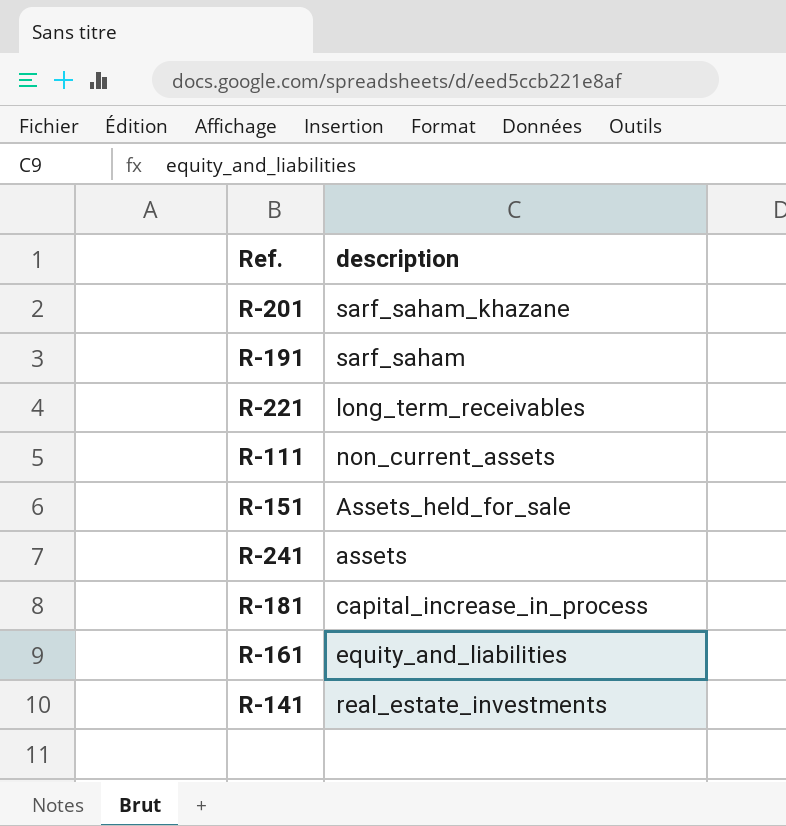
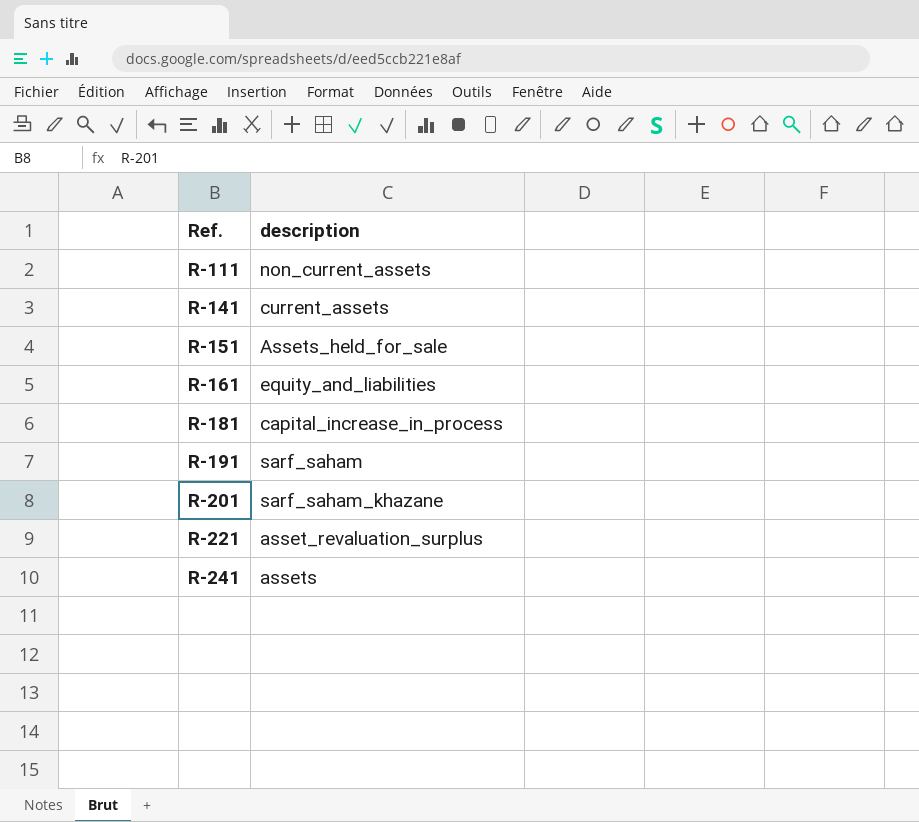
row order: none -> Ref. ascending
R-141 | description: real_estate_investments -> current_assets
R-221 | description: long_term_receivables -> asset_revaluation_surplus

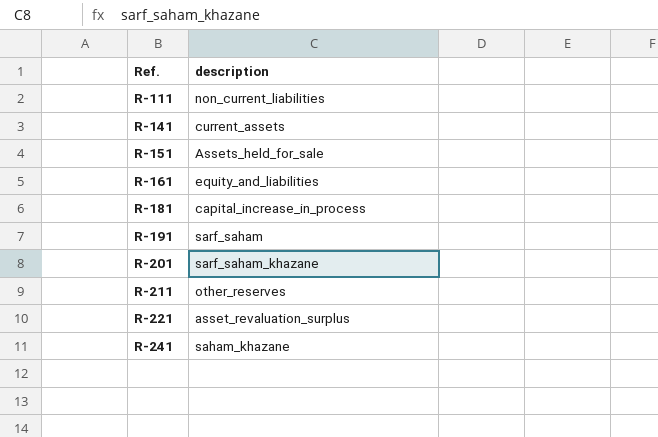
R-111 | description: non_current_assets -> non_current_liabilities
row R-211: none -> other_reserves
R-241 | description: assets -> saham_khazane

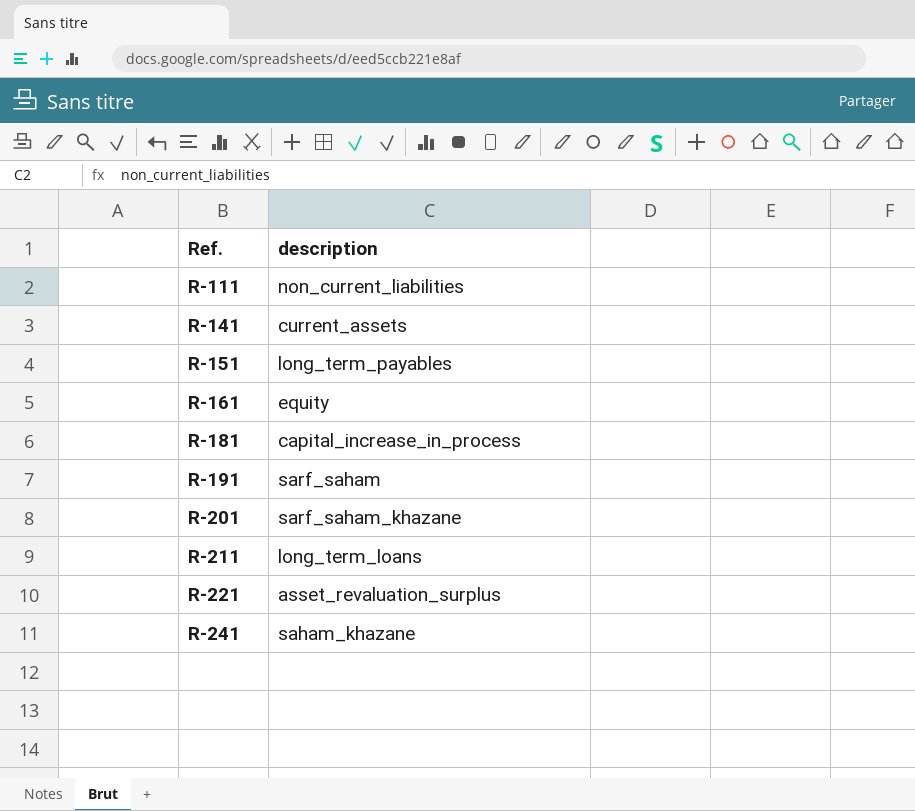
R-151 | description: Assets_held_for_sale -> long_term_payables
R-161 | description: equity_and_liabilities -> equity
R-211 | description: other_reserves -> long_term_loans

